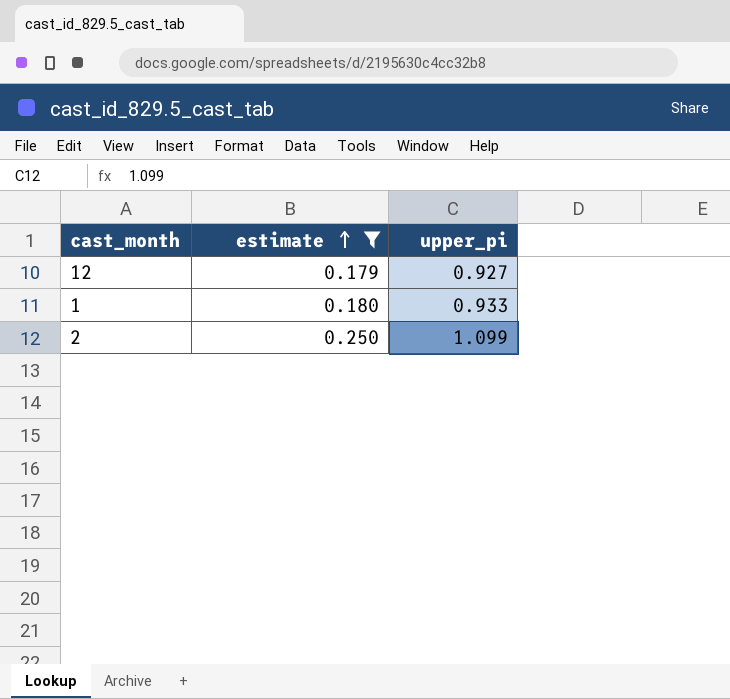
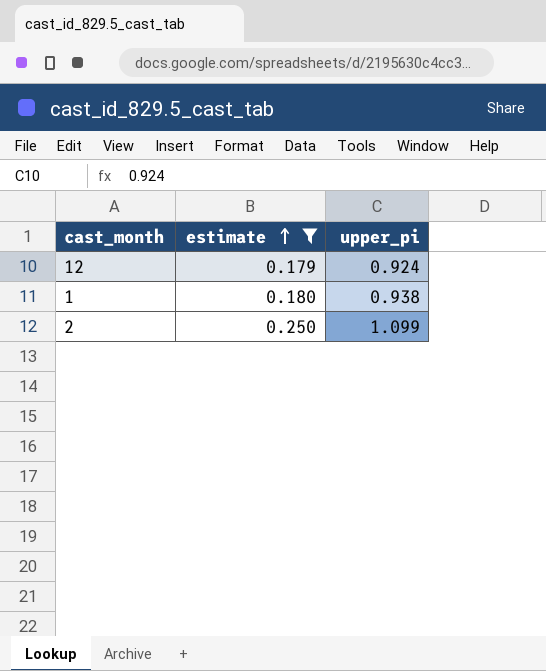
12 | upper_pi: 0.927 -> 0.924
1 | upper_pi: 0.933 -> 0.938

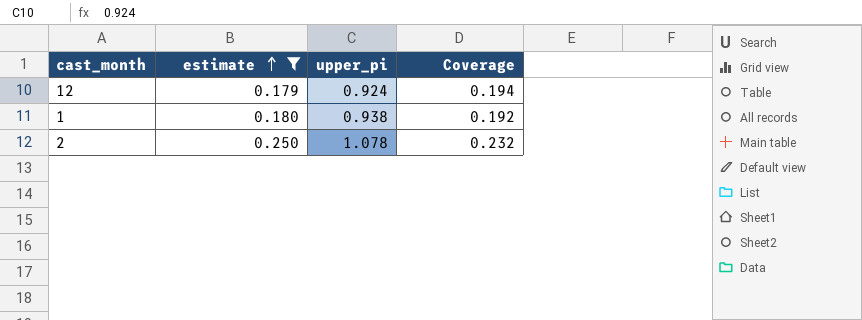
column Coverage | formula: none -> [estimate] / [upper_pi]
2 | upper_pi: 1.099 -> 1.078

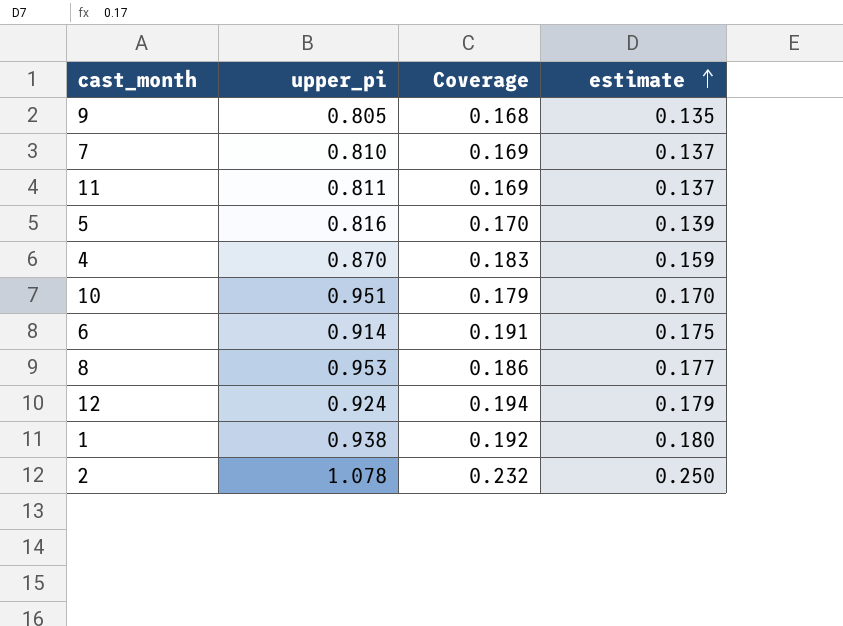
filter: estimate >= 0.179 -> none
column estimate | position: 2 -> 4

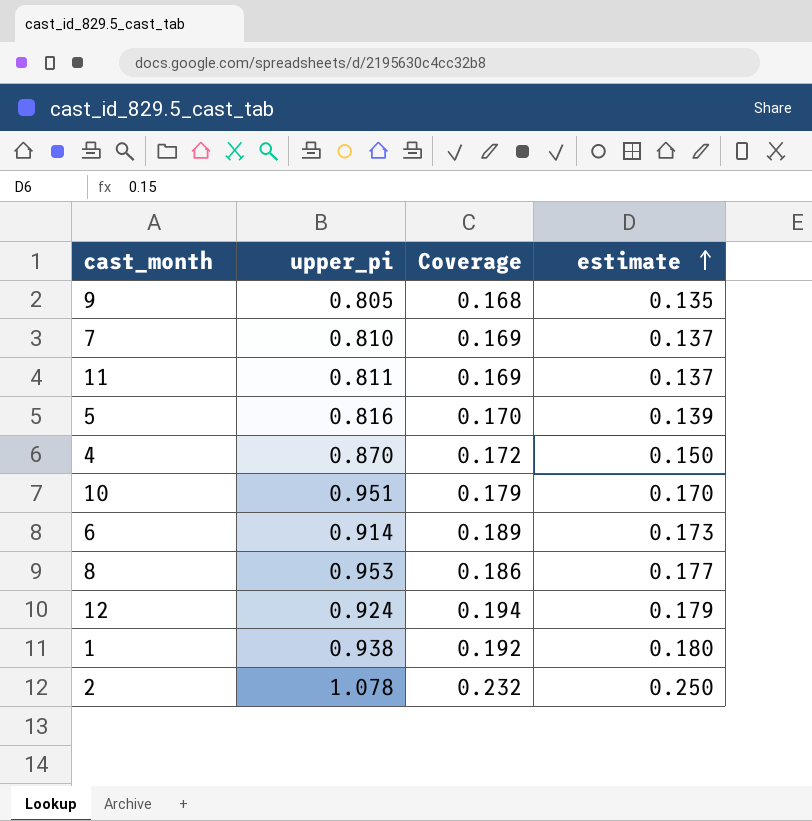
4 | Coverage: 0.183 -> 0.172
4 | estimate: 0.159 -> 0.150
6 | Coverage: 0.191 -> 0.189
6 | estimate: 0.175 -> 0.173

